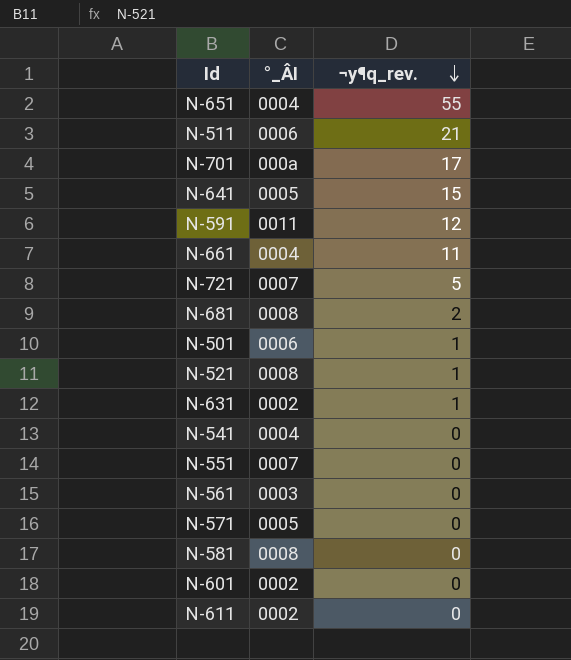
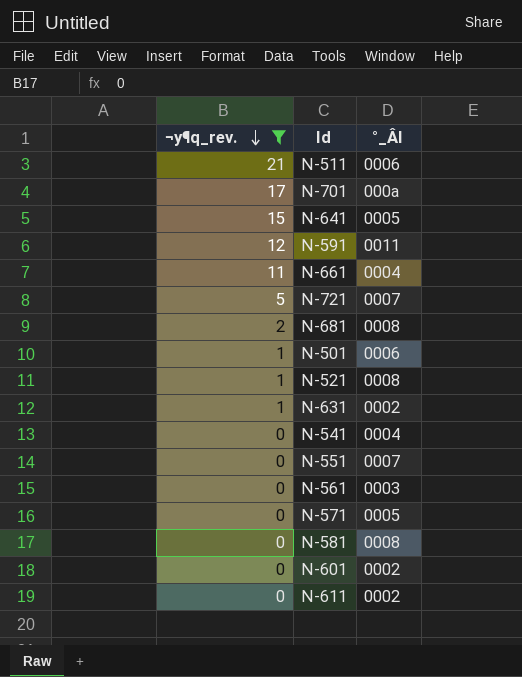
filter: none -> ¬y¶q_rev. != 55
column ¬y¶q_rev. | position: 3 -> 1

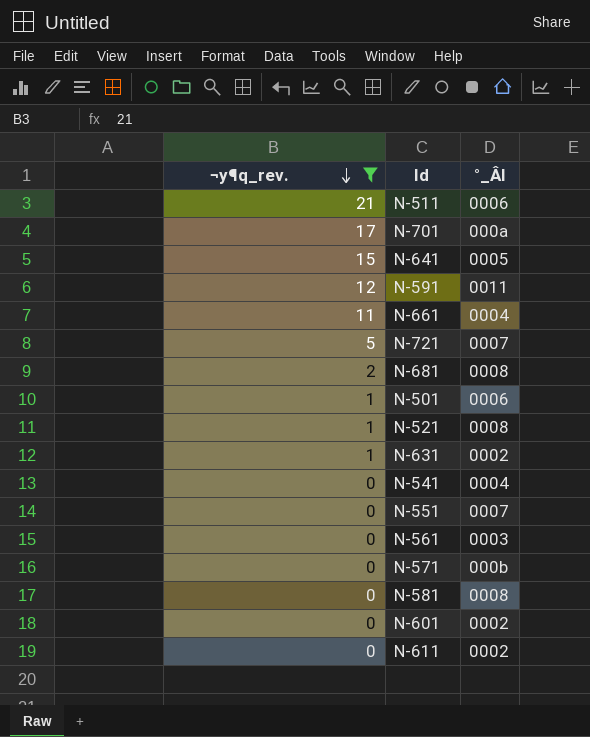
N-571 | °_ÂI: 0005 -> 000b

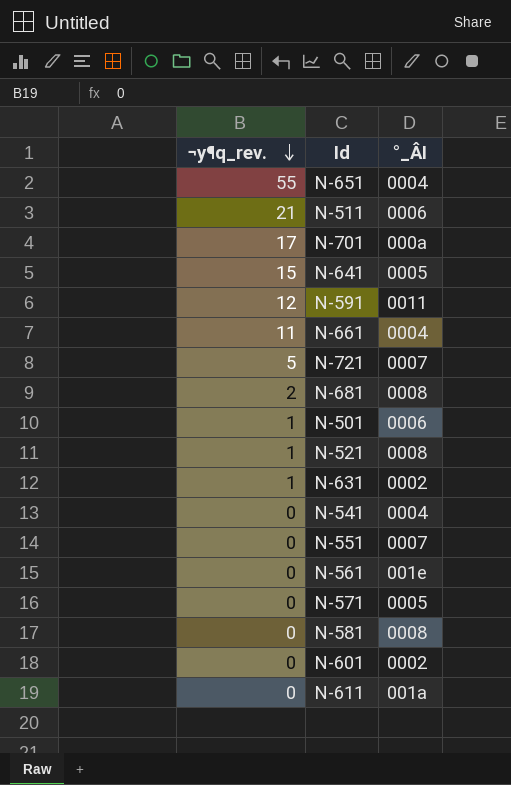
filter: ¬y¶q_rev. != 55 -> none
N-561 | °_ÂI: 0003 -> 001e
N-571 | °_ÂI: 000b -> 0005
N-611 | °_ÂI: 0002 -> 001a

